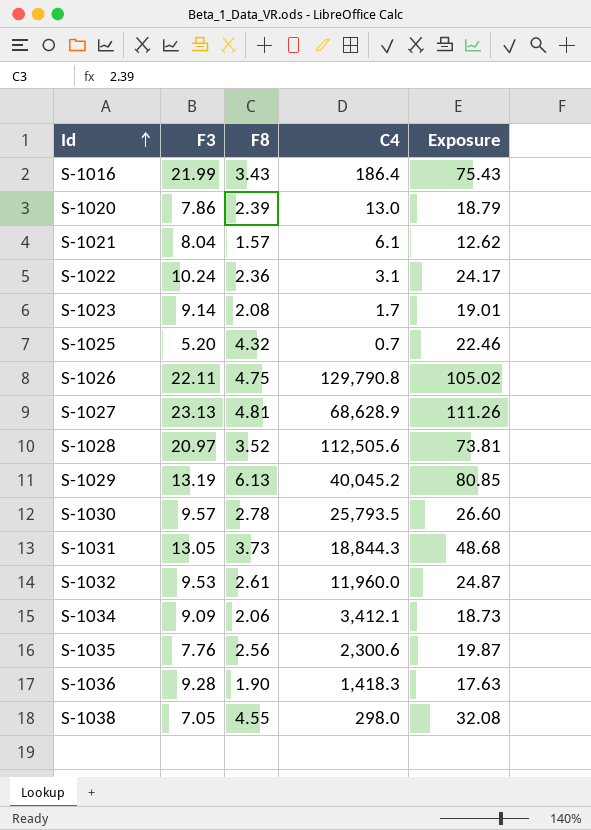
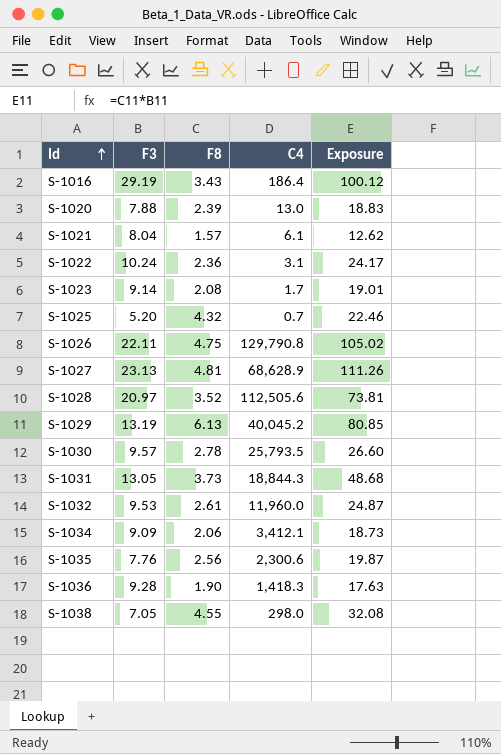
S-1016 | F3: 21.99 -> 29.19
S-1016 | Exposure: 75.43 -> 100.12
S-1020 | F3: 7.86 -> 7.88
S-1020 | Exposure: 18.79 -> 18.83

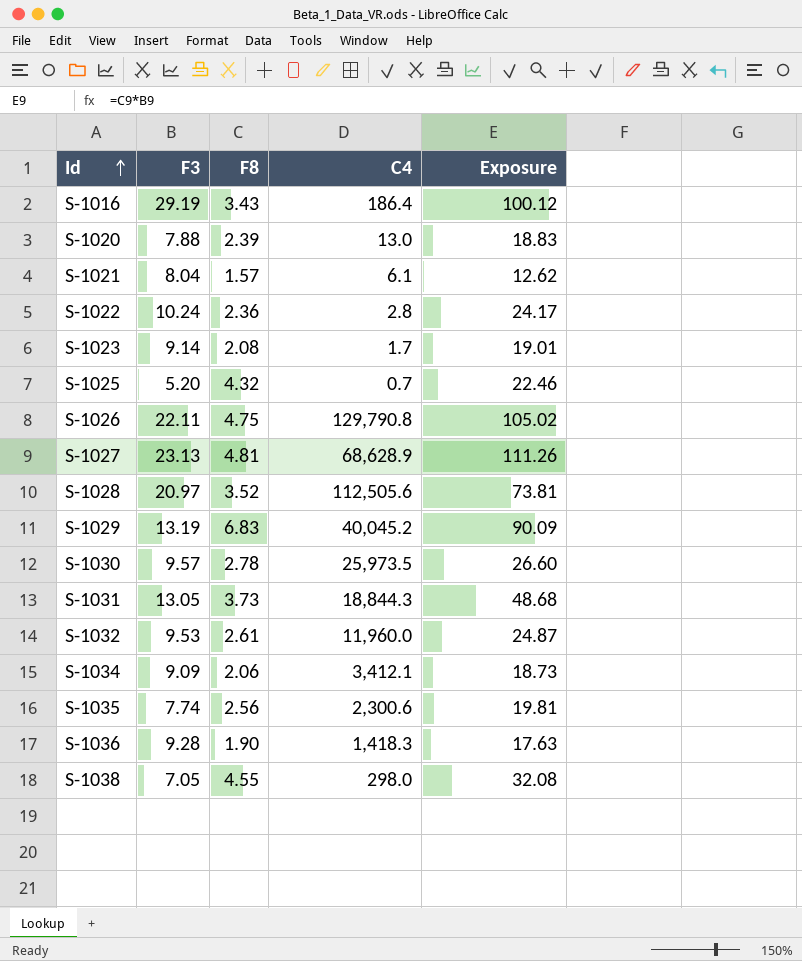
S-1022 | C4: 3.1 -> 2.8
S-1029 | F8: 6.13 -> 6.83
S-1029 | Exposure: 80.85 -> 90.09
S-1030 | C4: 25,793.5 -> 25,973.5
S-1035 | F3: 7.76 -> 7.74
S-1035 | Exposure: 19.87 -> 19.81

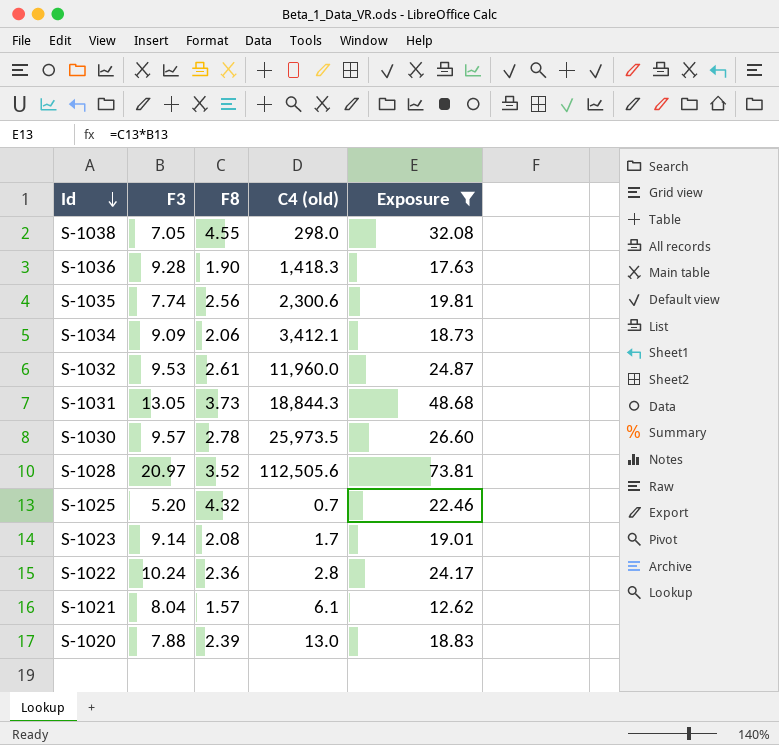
filter: none -> Exposure <= 73.81
row order: Id ascending -> Id descending
column name: C4 -> C4 (old)

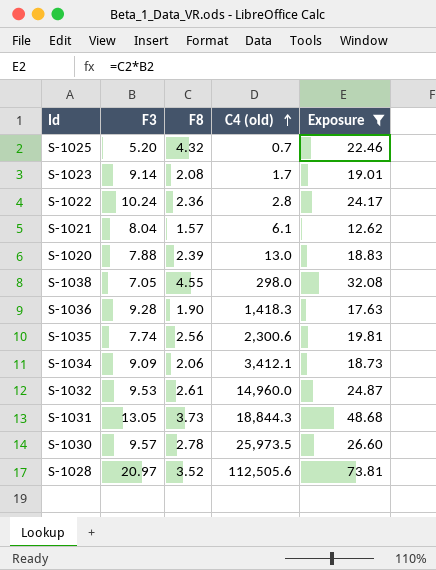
row order: Id descending -> C4 (old) ascending
S-1032 | C4 (old): 11,960.0 -> 14,960.0

